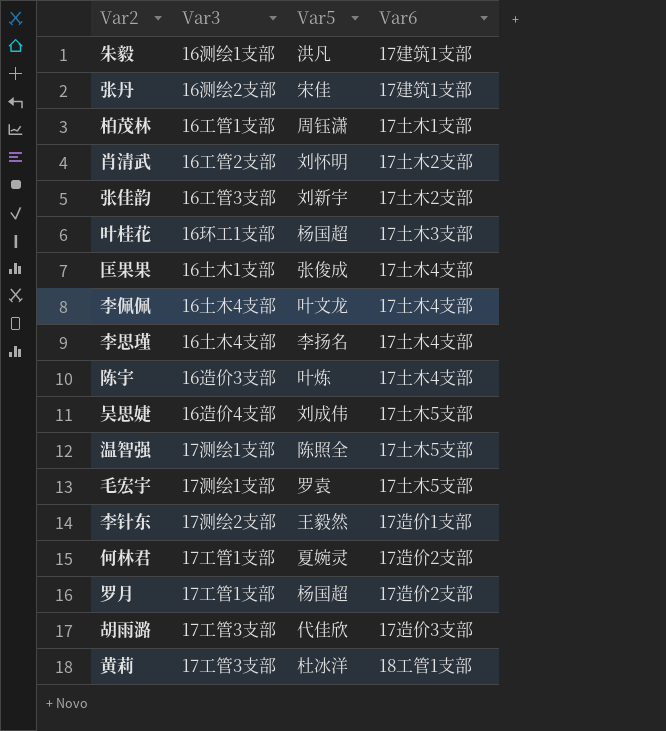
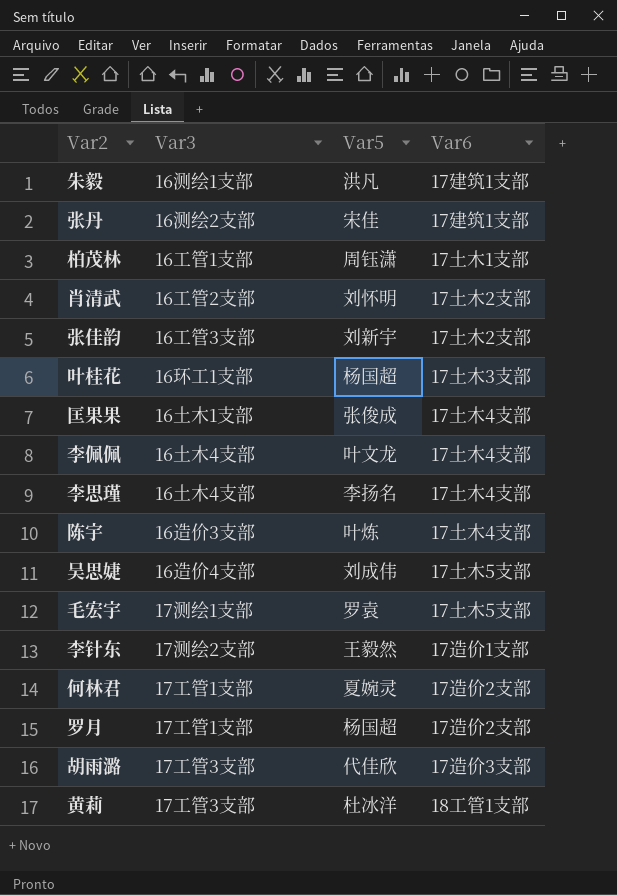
row 温智强: 17测绘1支部 | 陈照全 | 17土木5支部 -> none

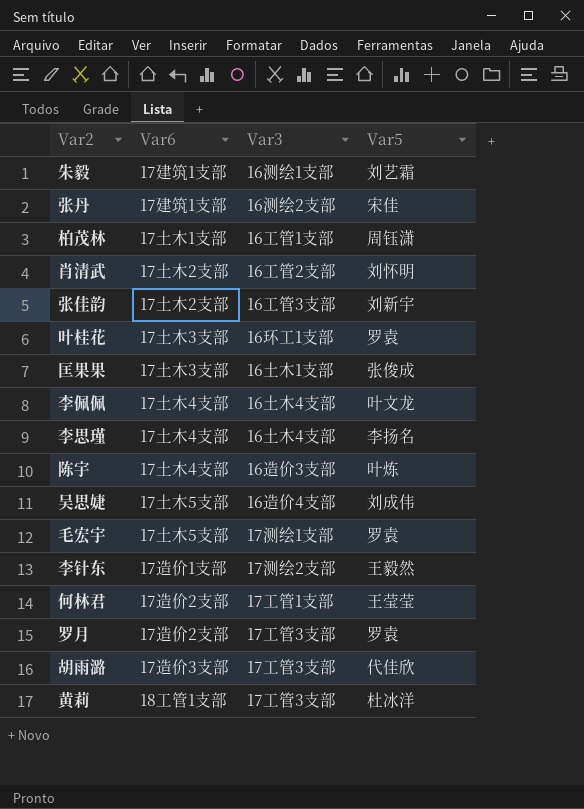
column Var6 | position: 4 -> 2
朱毅 | Var5: 洪凡 -> 刘艺霜
叶桂花 | Var5: 杨国超 -> 罗袁
匡果果 | Var6: 17土木4支部 -> 17土木3支部
何林君 | Var5: 夏婉灵 -> 王莹莹
罗月 | Var3: 17工管1支部 -> 17工管3支部
罗月 | Var5: 杨国超 -> 罗袁

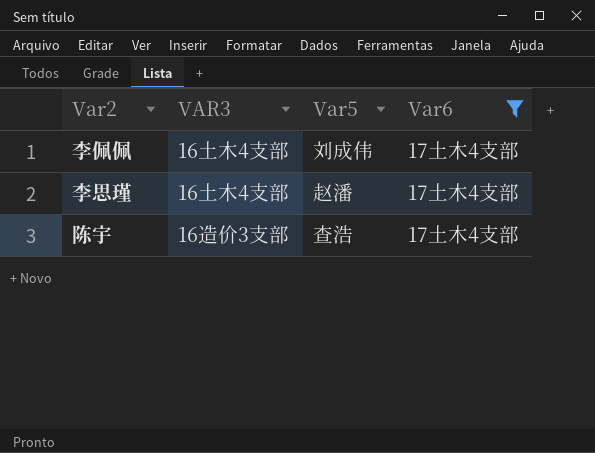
filter: none -> Var6 = 17土木4支部
column name: Var3 -> VAR3
column Var6 | position: 2 -> 4
李佩佩 | Var5: 叶文龙 -> 刘成伟
李思瑾 | Var5: 李扬名 -> 赵潘
陈宇 | Var5: 叶炼 -> 查浩

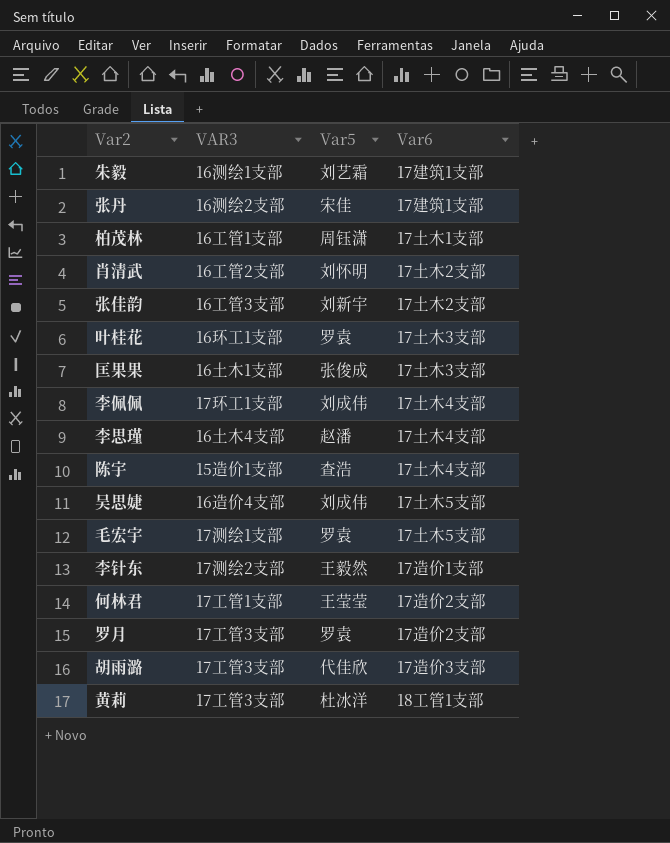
filter: Var6 = 17土木4支部 -> none
李佩佩 | VAR3: 16土木4支部 -> 17环工1支部
陈宇 | VAR3: 16造价3支部 -> 15造价1支部

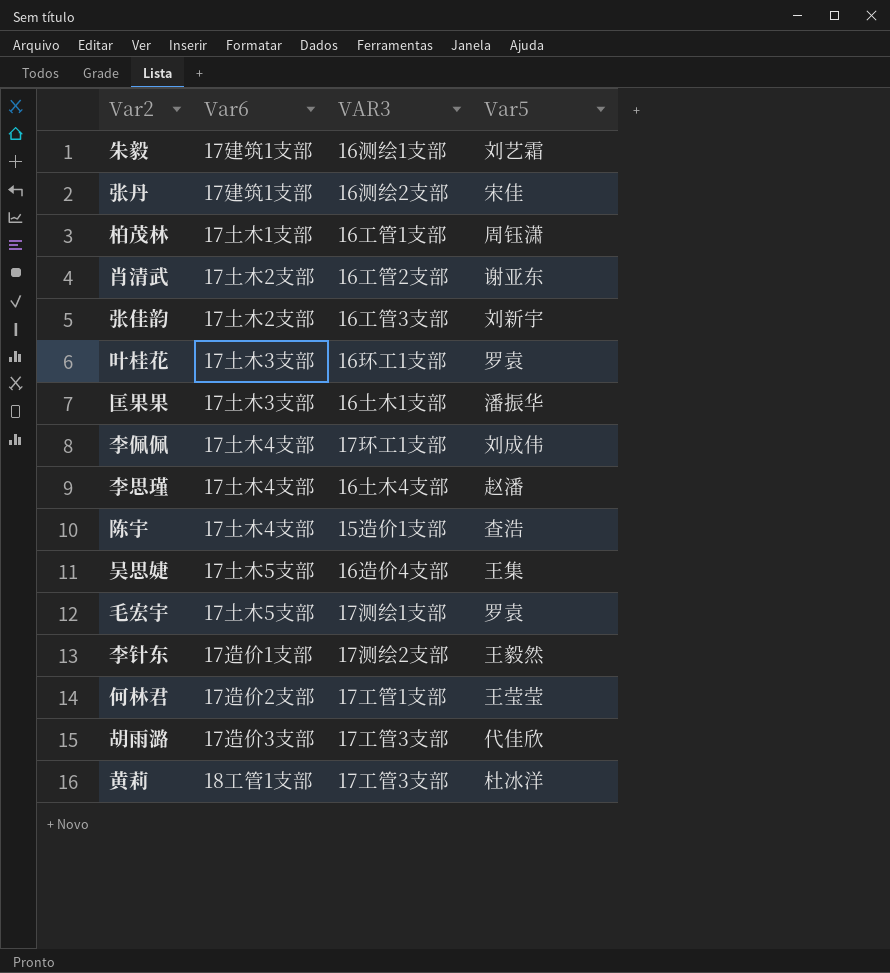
column Var6 | position: 4 -> 2
row 罗月: 17工管3支部 | 罗袁 | 17造价2支部 -> none
肖清武 | Var5: 刘怀明 -> 谢亚东
匡果果 | Var5: 张俊成 -> 潘振华
吴思婕 | Var5: 刘成伟 -> 王集

